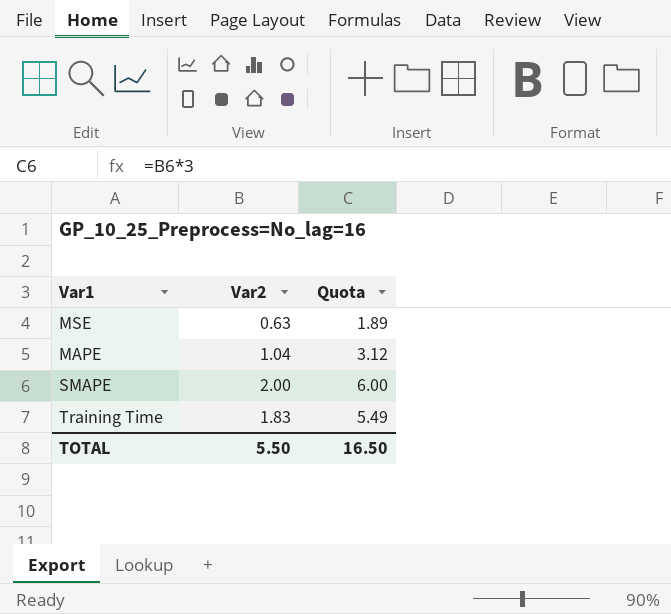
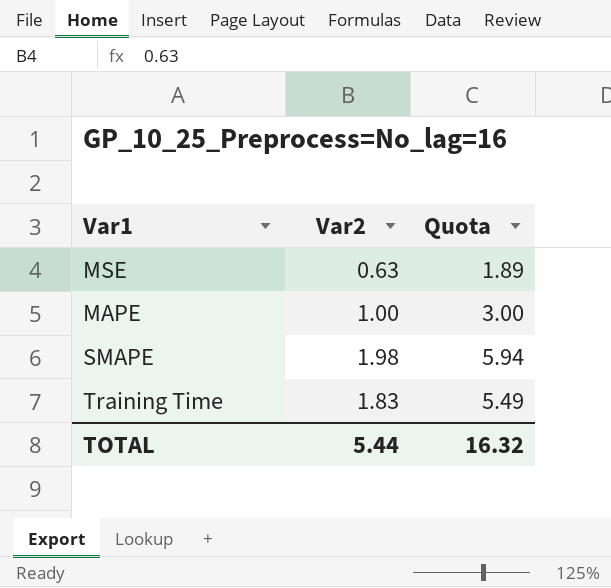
MAPE | Var2: 1.04 -> 1.00
MAPE | Quota: 3.12 -> 3.00
SMAPE | Var2: 2.00 -> 1.98
SMAPE | Quota: 6.00 -> 5.94
TOTAL | Var2: 5.50 -> 5.44
TOTAL | Quota: 16.50 -> 16.32

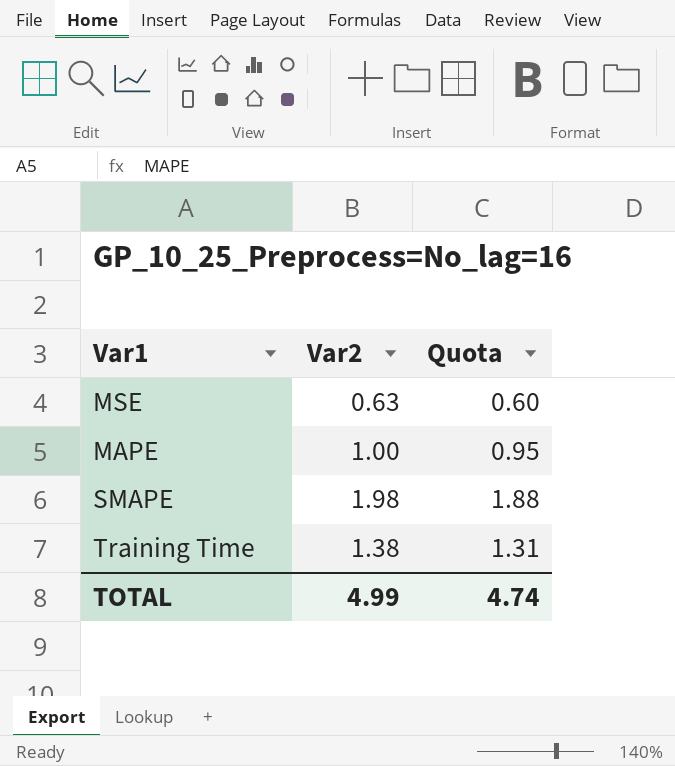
column Quota | formula: [Var2] * 3 -> [Var2] * 0.95
Training Time | Var2: 1.83 -> 1.38
TOTAL | Var2: 5.44 -> 4.99
TOTAL | Quota: 16.32 -> 4.74

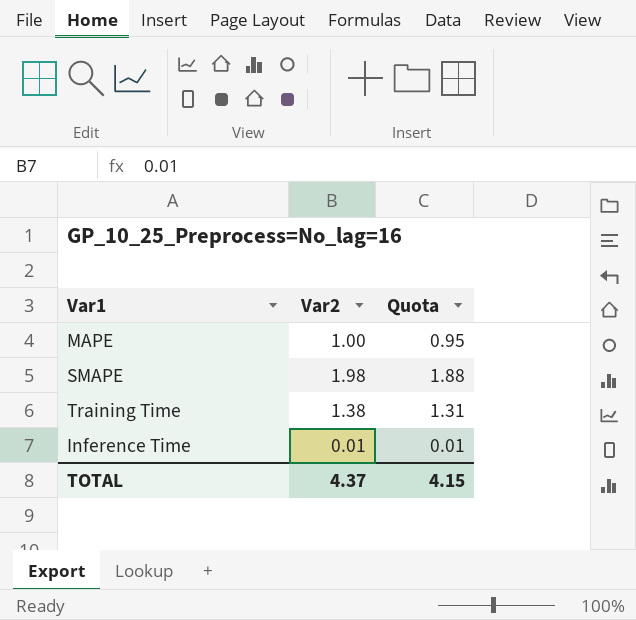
row MSE: 0.63 | 0.60 -> none
row Inference Time: none -> 0.01 | 0.01
TOTAL | Var2: 4.99 -> 4.37
TOTAL | Quota: 4.74 -> 4.15

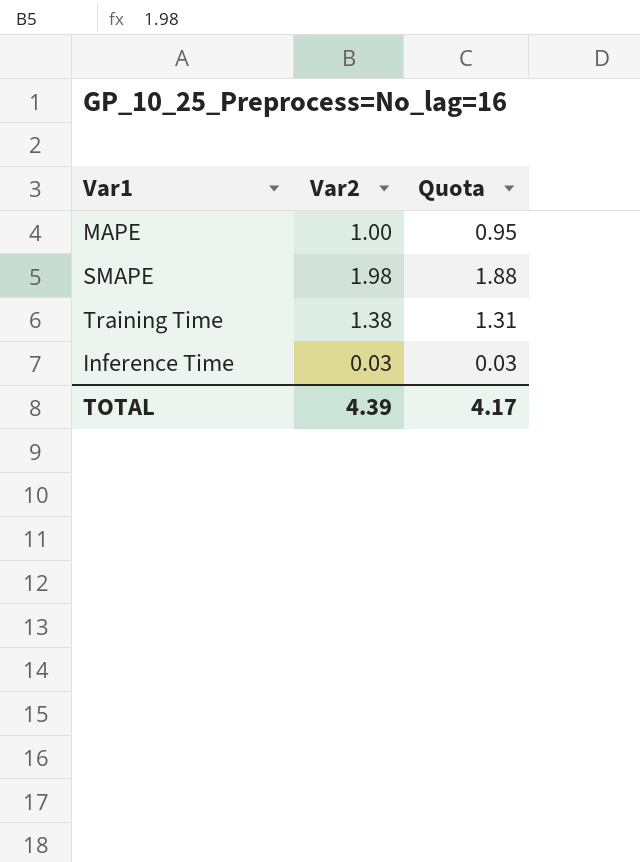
Inference Time | Var2: 0.01 -> 0.03
Inference Time | Quota: 0.01 -> 0.03
TOTAL | Var2: 4.37 -> 4.39
TOTAL | Quota: 4.15 -> 4.17

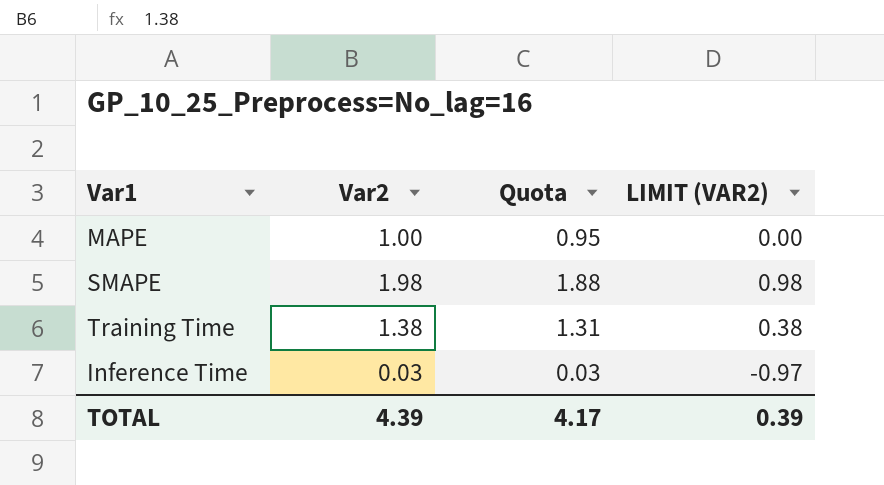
column LIMIT (VAR2) | formula: none -> [Var2] - 1

